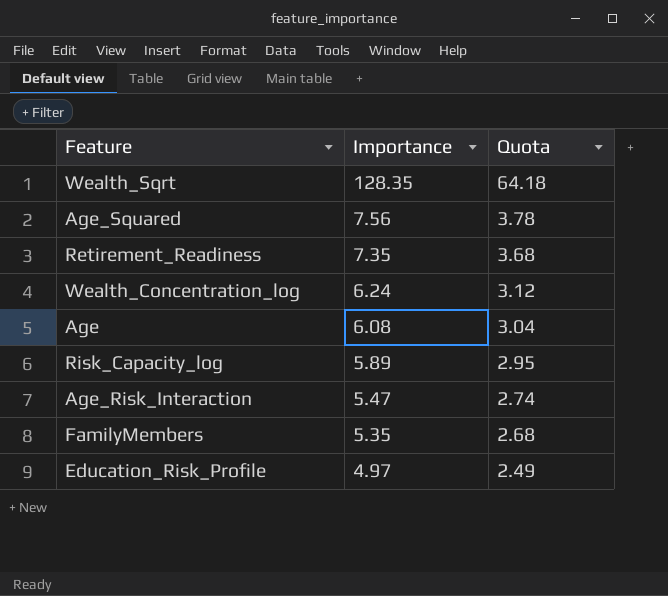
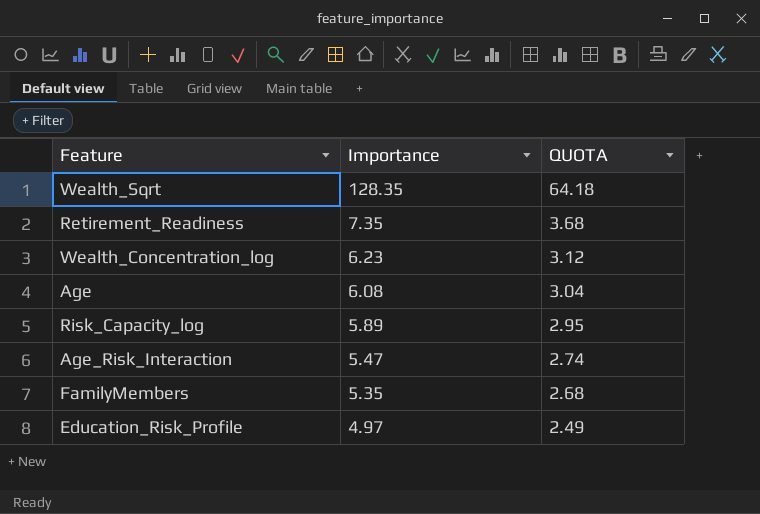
column name: Quota -> QUOTA
row Age_Squared: 7.56 | 3.78 -> none
Wealth_Concentration_log | Importance: 6.24 -> 6.23

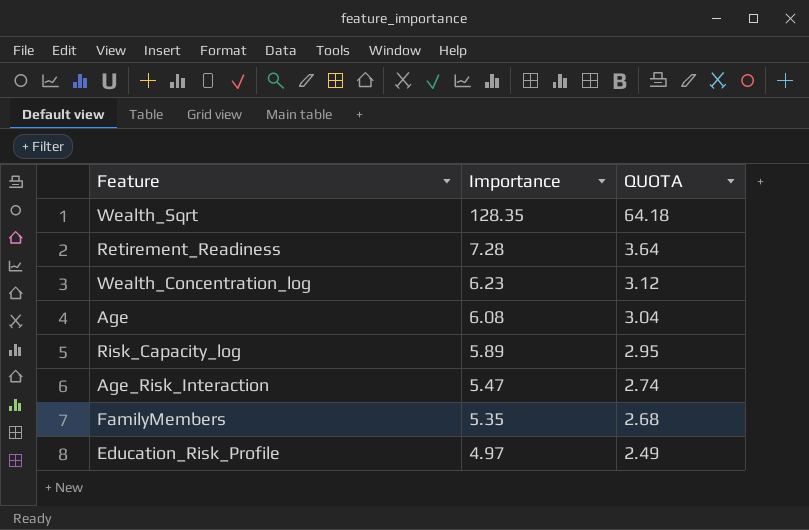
Retirement_Readiness | Importance: 7.35 -> 7.28
Retirement_Readiness | QUOTA: 3.68 -> 3.64

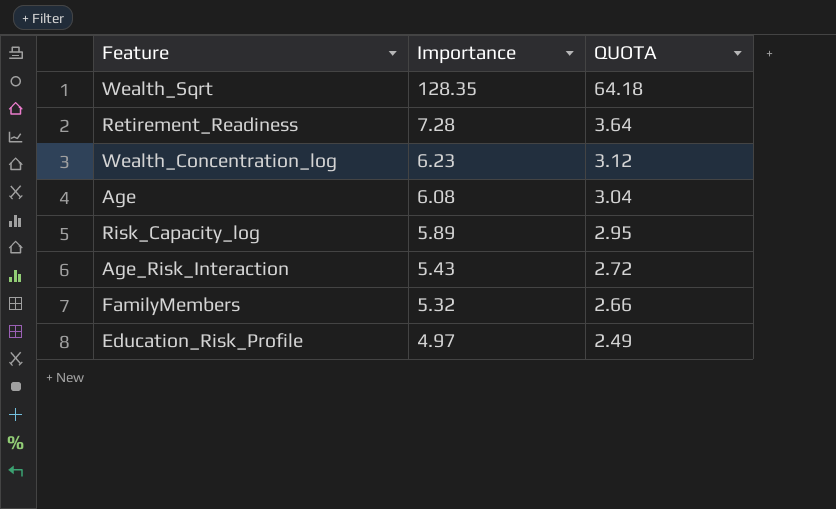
Age_Risk_Interaction | Importance: 5.47 -> 5.43
Age_Risk_Interaction | QUOTA: 2.74 -> 2.72
FamilyMembers | Importance: 5.35 -> 5.32
FamilyMembers | QUOTA: 2.68 -> 2.66

